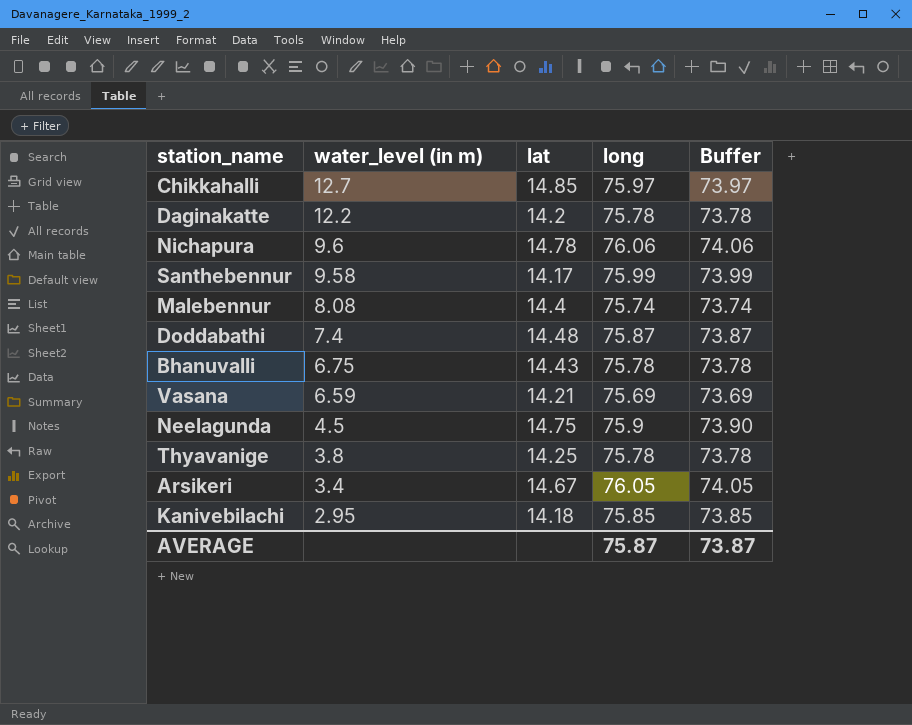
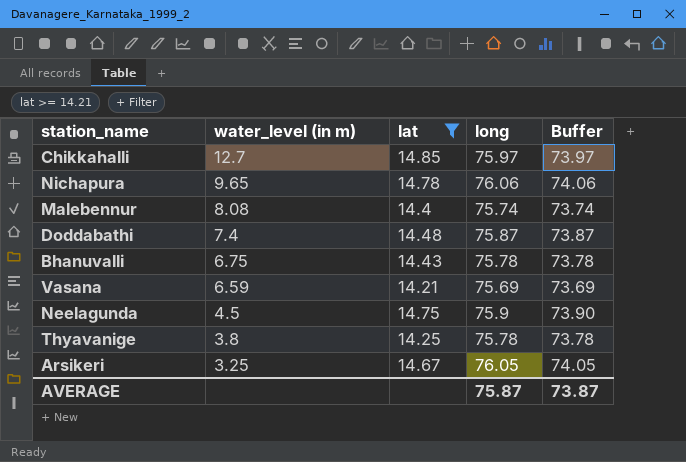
filter: none -> lat >= 14.21
Nichapura | water_level (in m): 9.6 -> 9.65
Arsikeri | water_level (in m): 3.4 -> 3.25

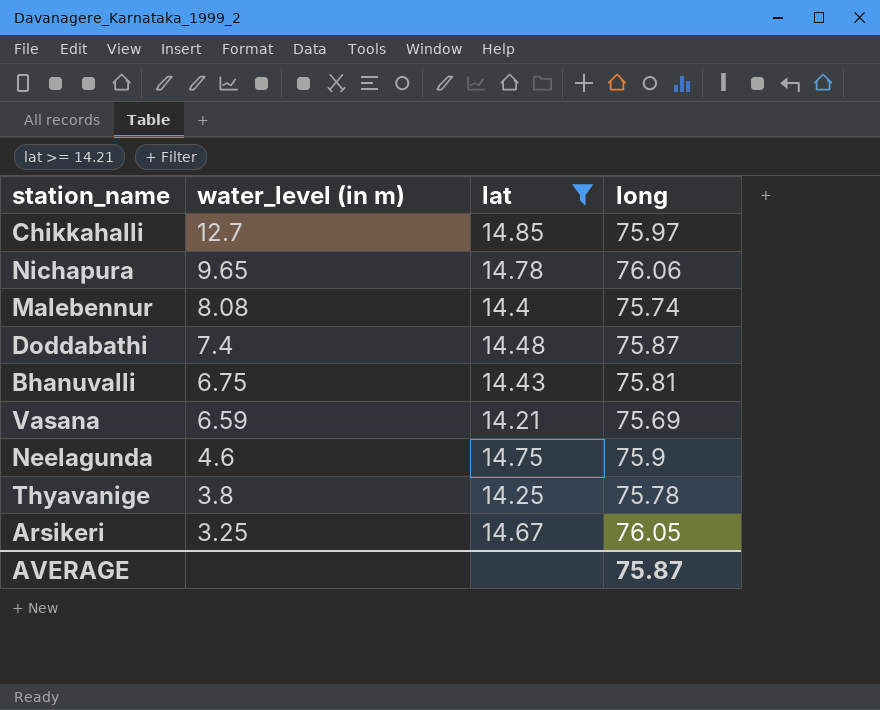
column Buffer | formula: [long] - 2 -> none
Bhanuvalli | long: 75.78 -> 75.81
Neelagunda | water_level (in m): 4.5 -> 4.6

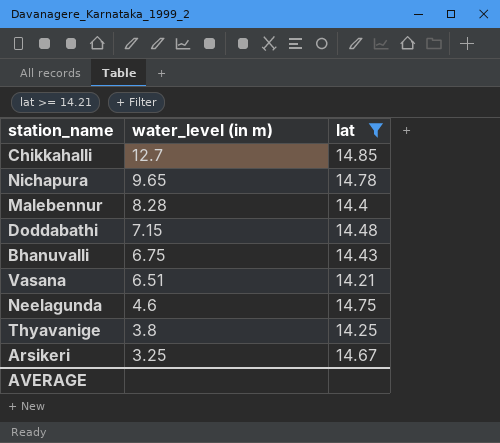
column long | position: 4 -> none
Malebennur | water_level (in m): 8.08 -> 8.28
Doddabathi | water_level (in m): 7.4 -> 7.15
Vasana | water_level (in m): 6.59 -> 6.51

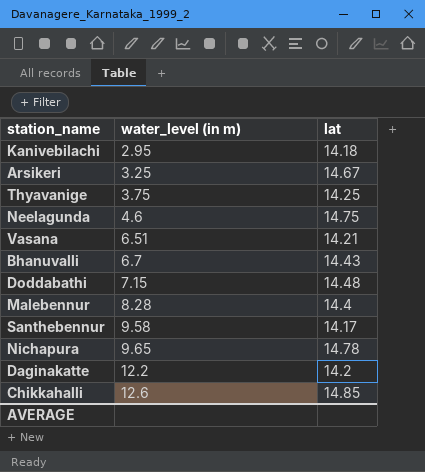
filter: lat >= 14.21 -> none
row order: water_level (in m) descending -> water_level (in m) ascending
Thyavanige | water_level (in m): 3.8 -> 3.75
Bhanuvalli | water_level (in m): 6.75 -> 6.7
Chikkahalli | water_level (in m): 12.7 -> 12.6

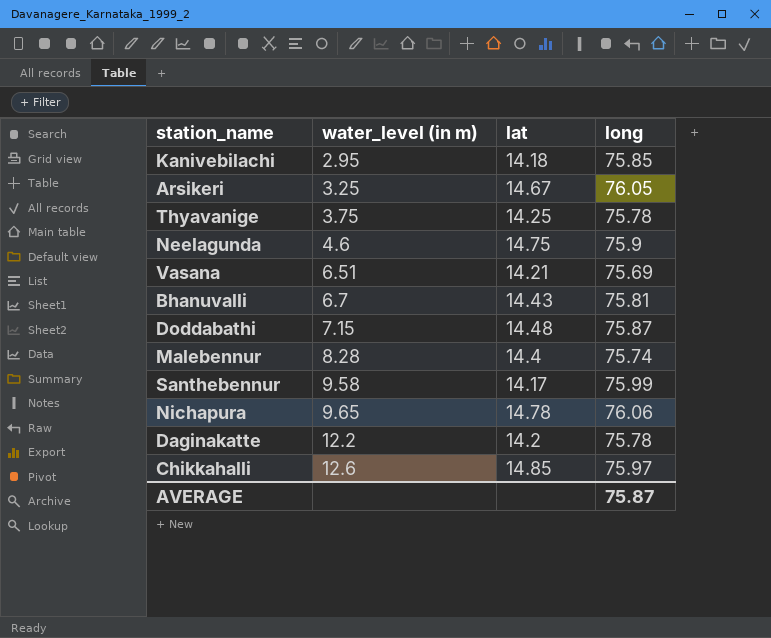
column long | position: none -> 4

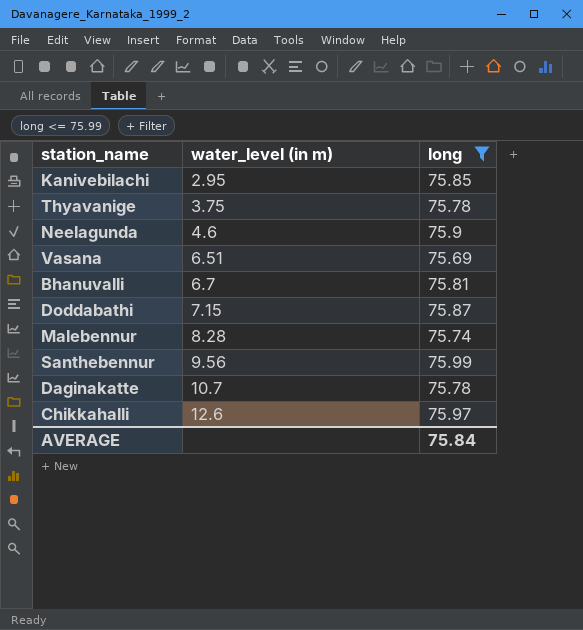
filter: none -> long <= 75.99
column lat | position: 3 -> none
Santhebennur | water_level (in m): 9.58 -> 9.56
Daginakatte | water_level (in m): 12.2 -> 10.7
AVERAGE | long: 75.87 -> 75.84

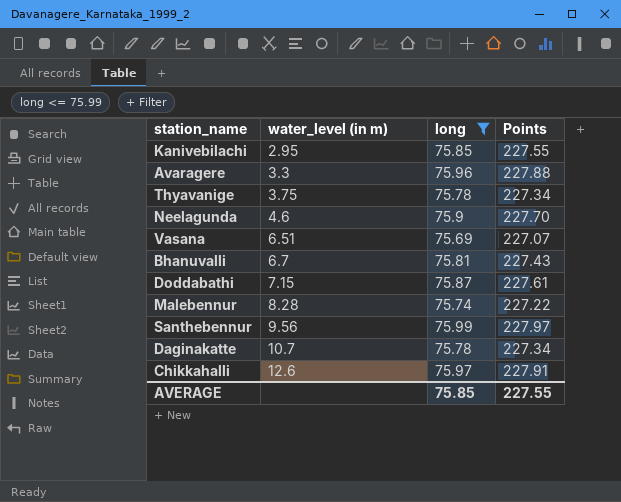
column Points | formula: none -> [long] * 3
row Avaragere: none -> 3.3 | 75.96 | 227.88
AVERAGE | long: 75.84 -> 75.85

